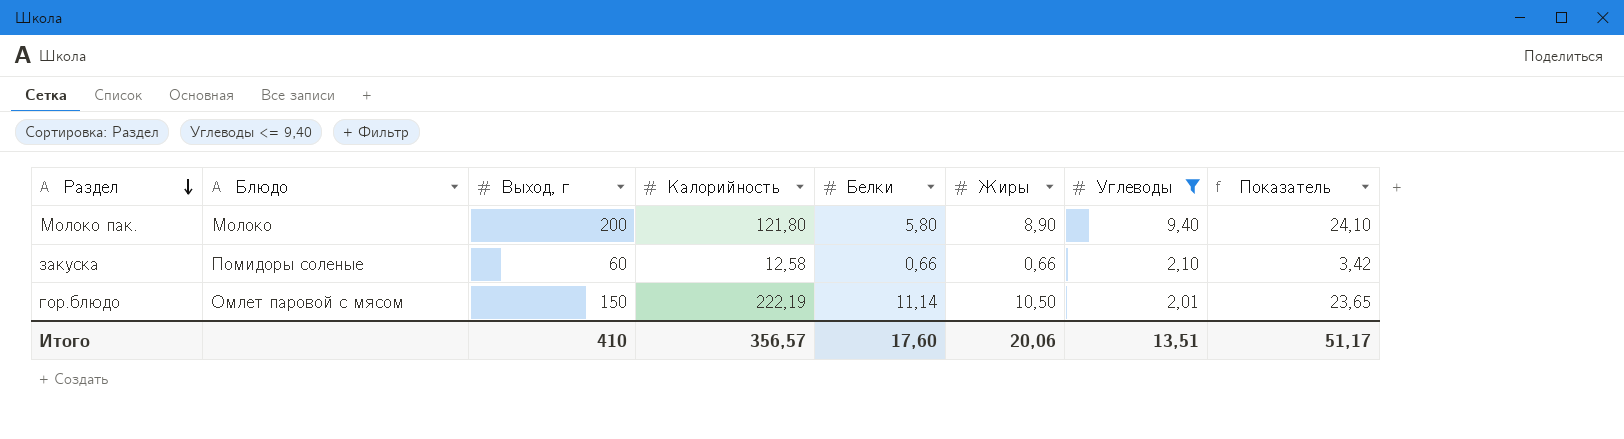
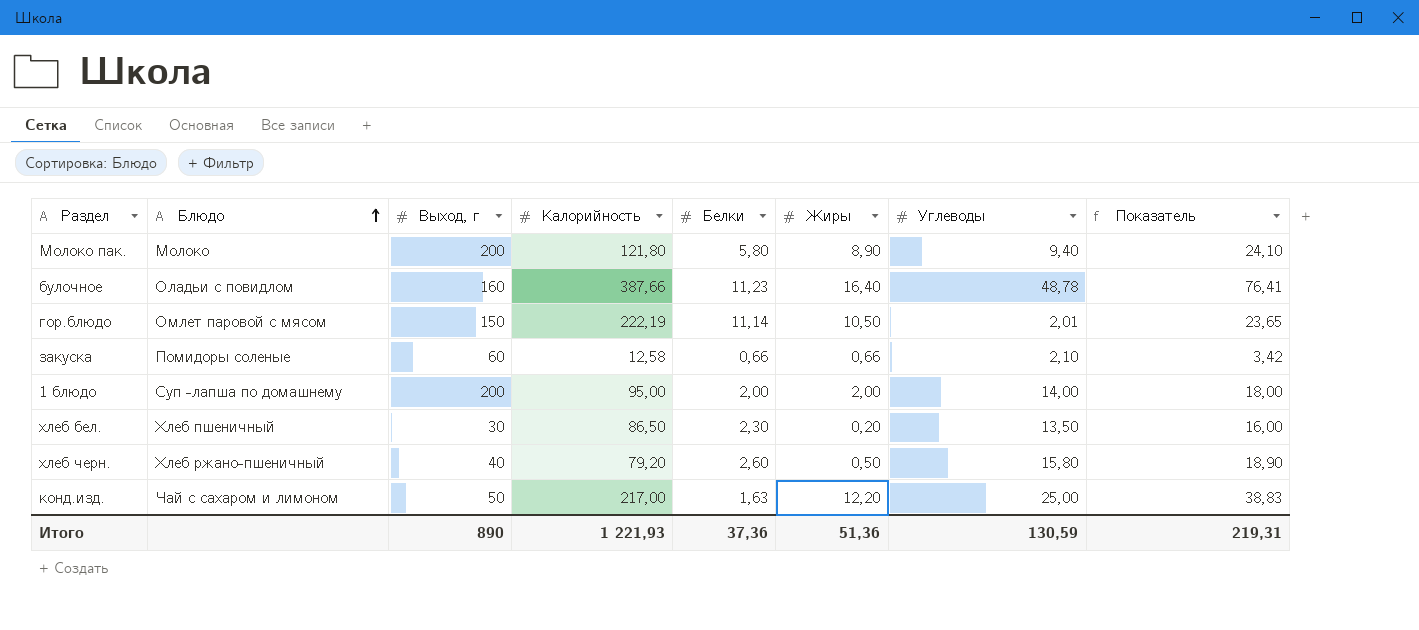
filter: Углеводы <= 9,40 -> none
row order: Раздел descending -> Блюдо ascending
Итого | Выход, г: 410 -> 890
Итого | Калорийность: 356,57 -> 1 221,93
Итого | Белки: 17,60 -> 37,36
Итого | Жиры: 20,06 -> 51,36
Итого | Углеводы: 13,51 -> 130,59
Итого | Показатель: 51,17 -> 219,31

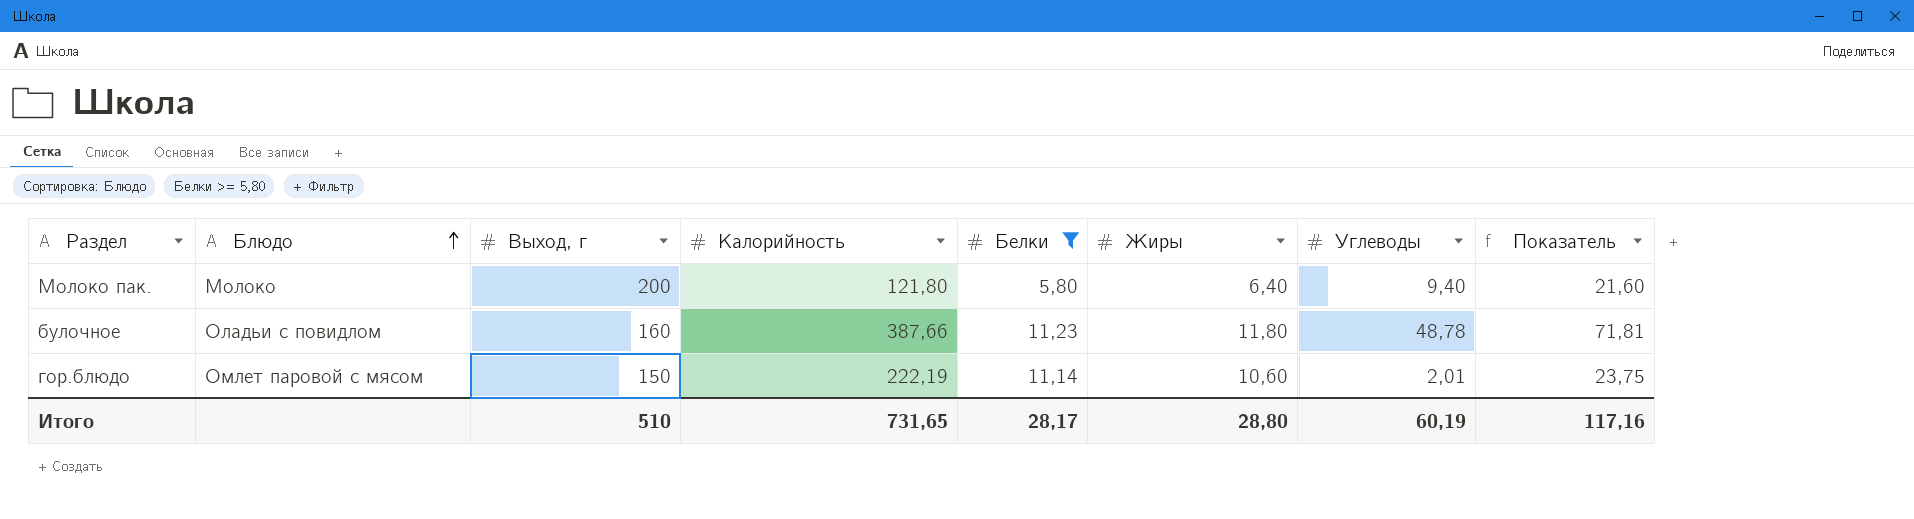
filter: none -> Белки >= 5,80
Молоко пак. | Жиры: 8,90 -> 6,40
Молоко пак. | Показатель: 24,10 -> 21,60
булочное | Жиры: 16,40 -> 11,80
булочное | Показатель: 76,41 -> 71,81
гор.блюдо | Жиры: 10,50 -> 10,60
гор.блюдо | Показатель: 23,65 -> 23,75
Итого | Выход, г: 890 -> 510
Итого | Калорийность: 1 221,93 -> 731,65
Итого | Белки: 37,36 -> 28,17
Итого | Жиры: 51,36 -> 28,80
Итого | Углеводы: 130,59 -> 60,19
Итого | Показатель: 219,31 -> 117,16

